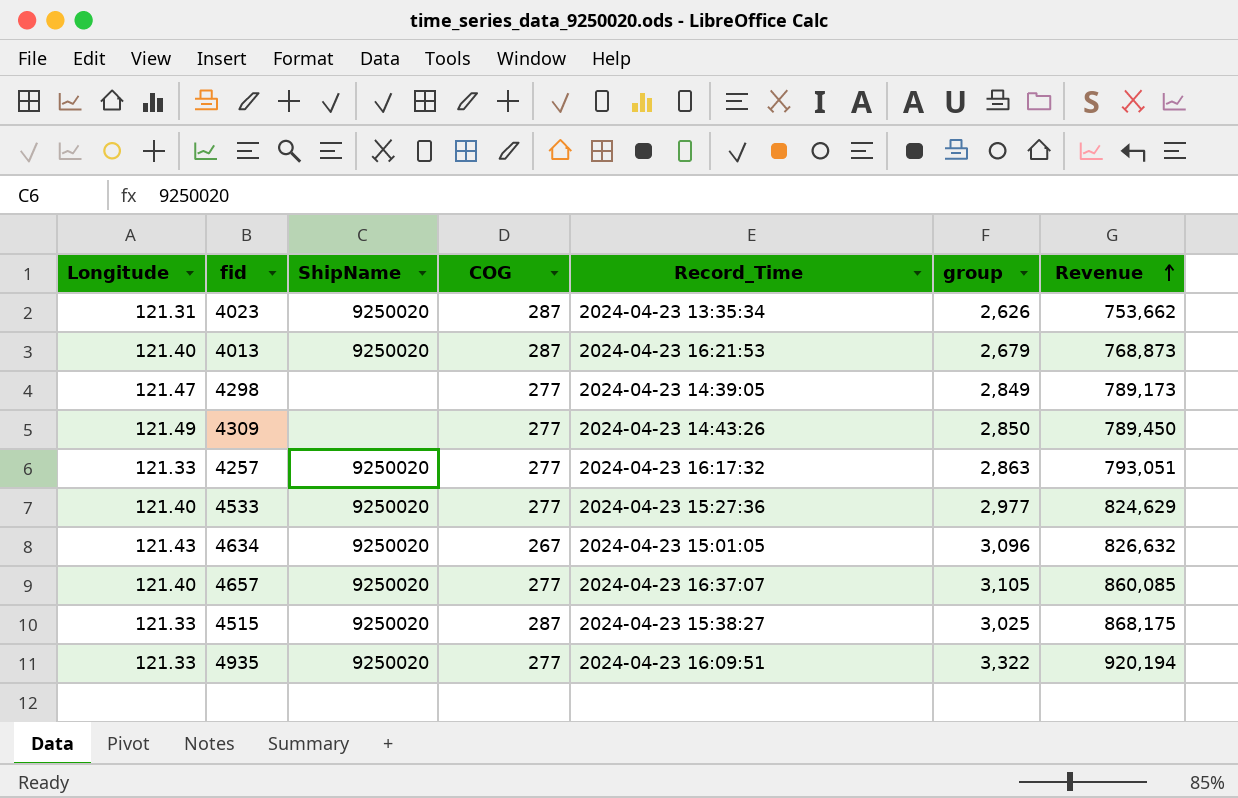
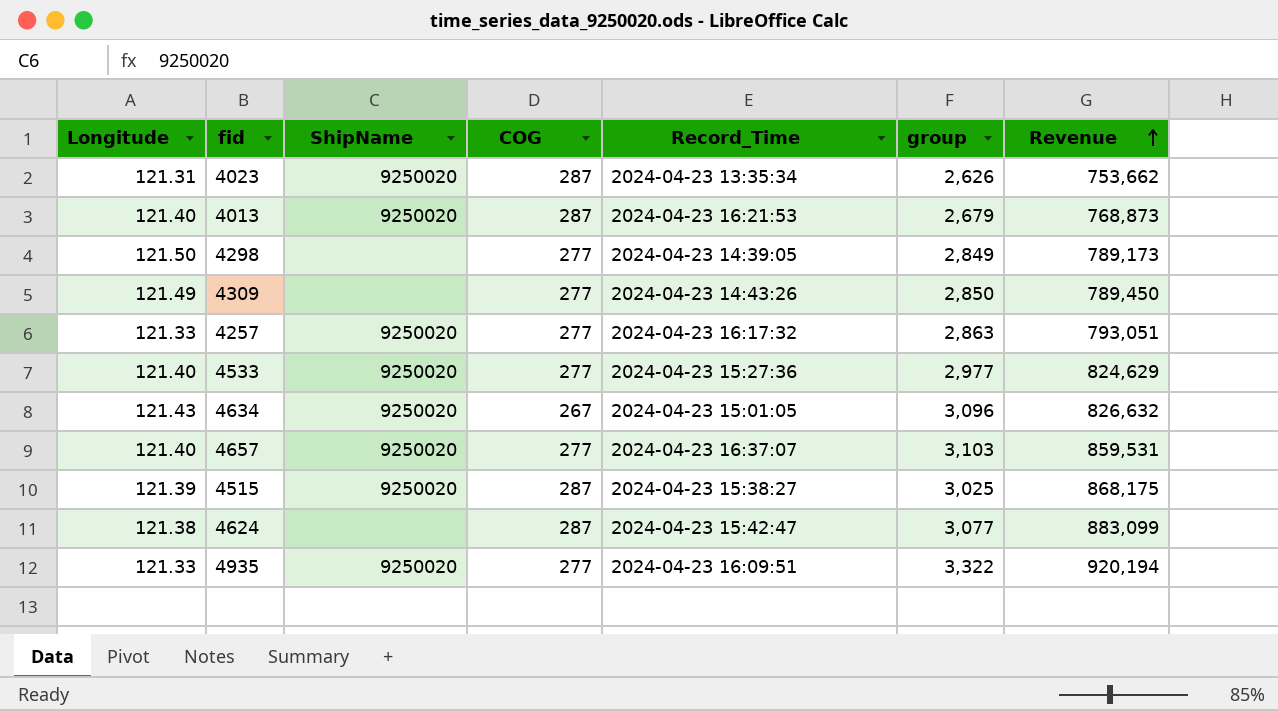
4298 | Longitude: 121.47 -> 121.50
4657 | group: 3,105 -> 3,103
4657 | Revenue: 860,085 -> 859,531
4515 | Longitude: 121.33 -> 121.39
row 4624: none -> 121.38 | none | 287 | 2024-04-23 15:42:47 | 3,077 | 883,099

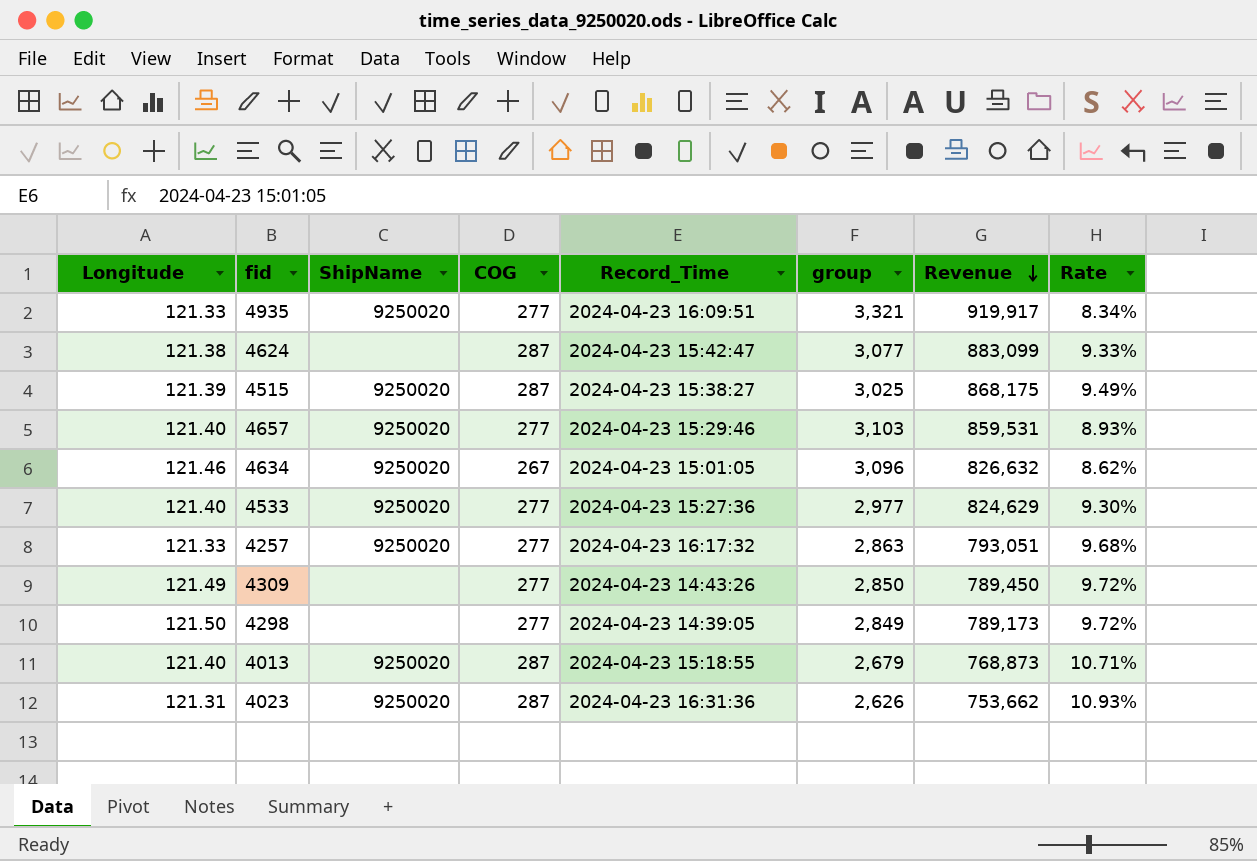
row order: Revenue ascending -> Revenue descending
column Rate | formula: none -> [COG] / [group]
4935 | group: 3,322 -> 3,321
4935 | Revenue: 920,194 -> 919,917
4657 | Record_Time: 2024-04-23 16:37:07 -> 2024-04-23 15:29:46
4634 | Longitude: 121.43 -> 121.46
4013 | Record_Time: 2024-04-23 16:21:53 -> 2024-04-23 15:18:55
4023 | Record_Time: 2024-04-23 13:35:34 -> 2024-04-23 16:31:36

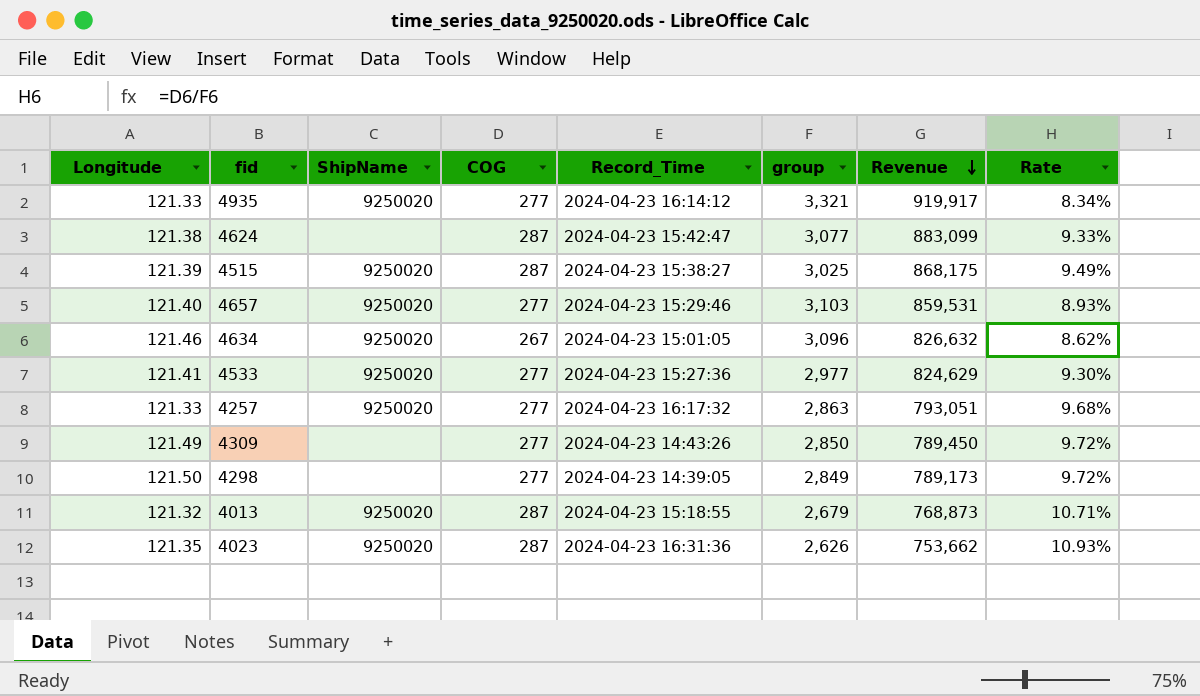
4935 | Record_Time: 2024-04-23 16:09:51 -> 2024-04-23 16:14:12
4533 | Longitude: 121.40 -> 121.41
4013 | Longitude: 121.40 -> 121.32
4023 | Longitude: 121.31 -> 121.35

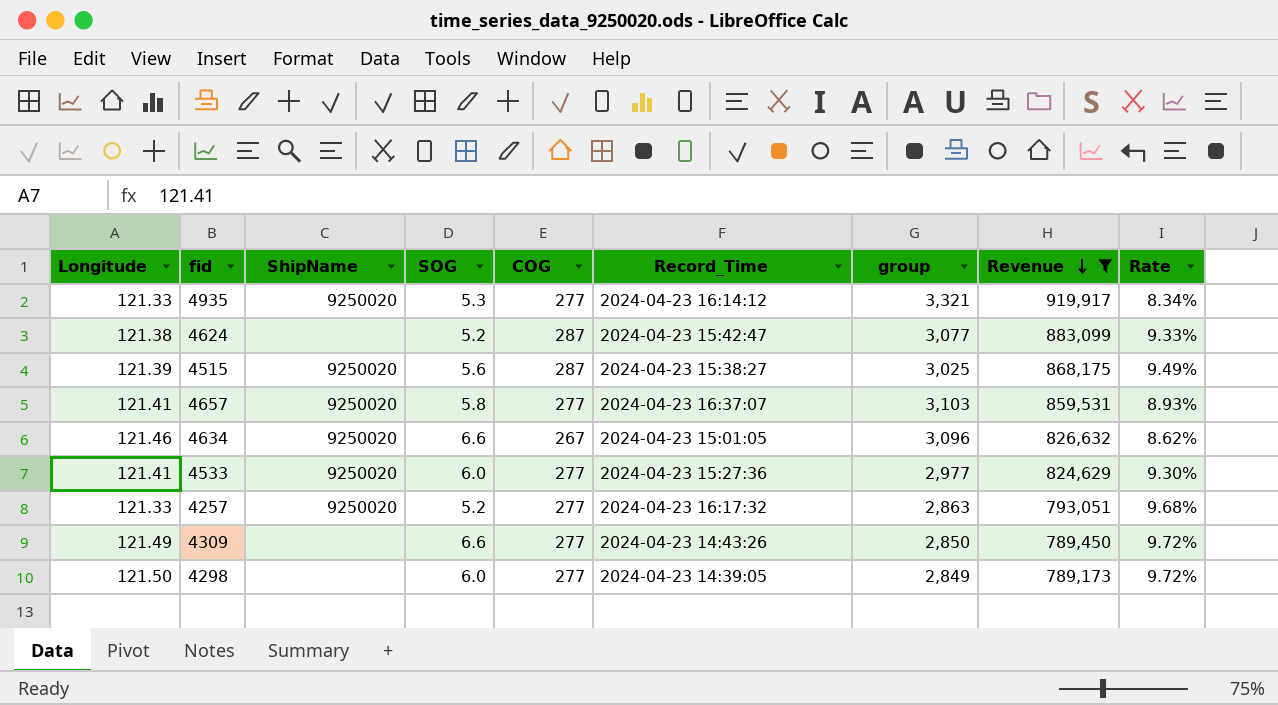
filter: none -> Revenue >= 789,173
column SOG | position: none -> 4
4657 | Longitude: 121.40 -> 121.41
4657 | Record_Time: 2024-04-23 15:29:46 -> 2024-04-23 16:37:07

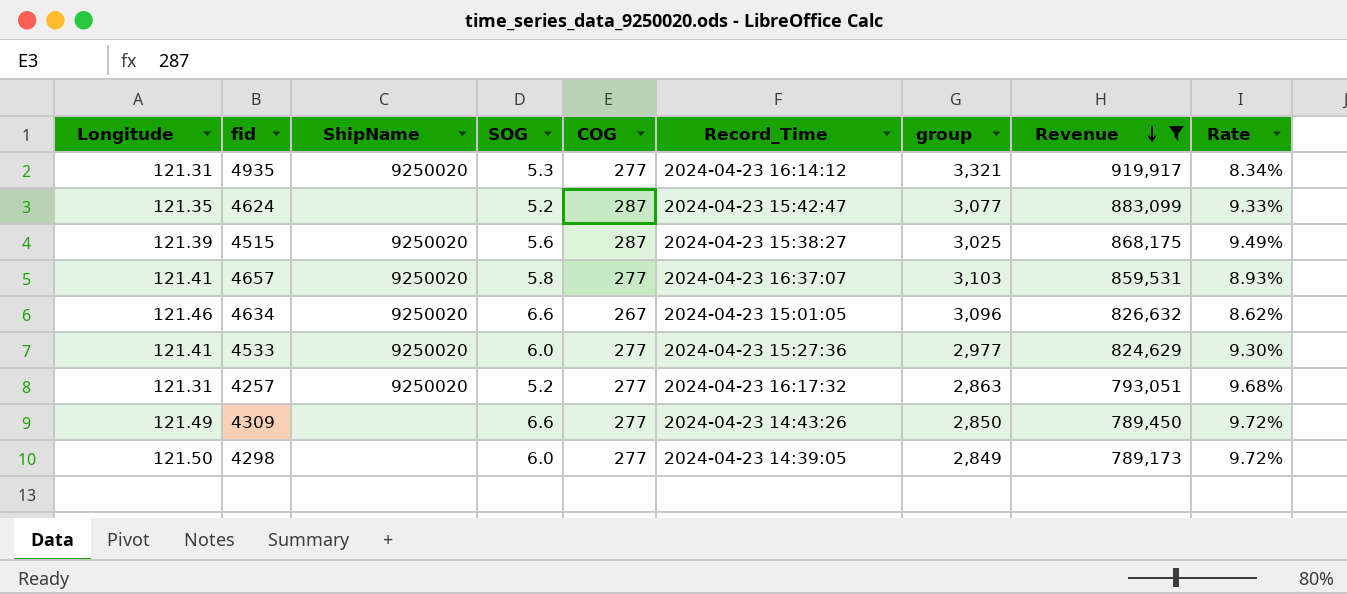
4935 | Longitude: 121.33 -> 121.31
4624 | Longitude: 121.38 -> 121.35
4257 | Longitude: 121.33 -> 121.31

